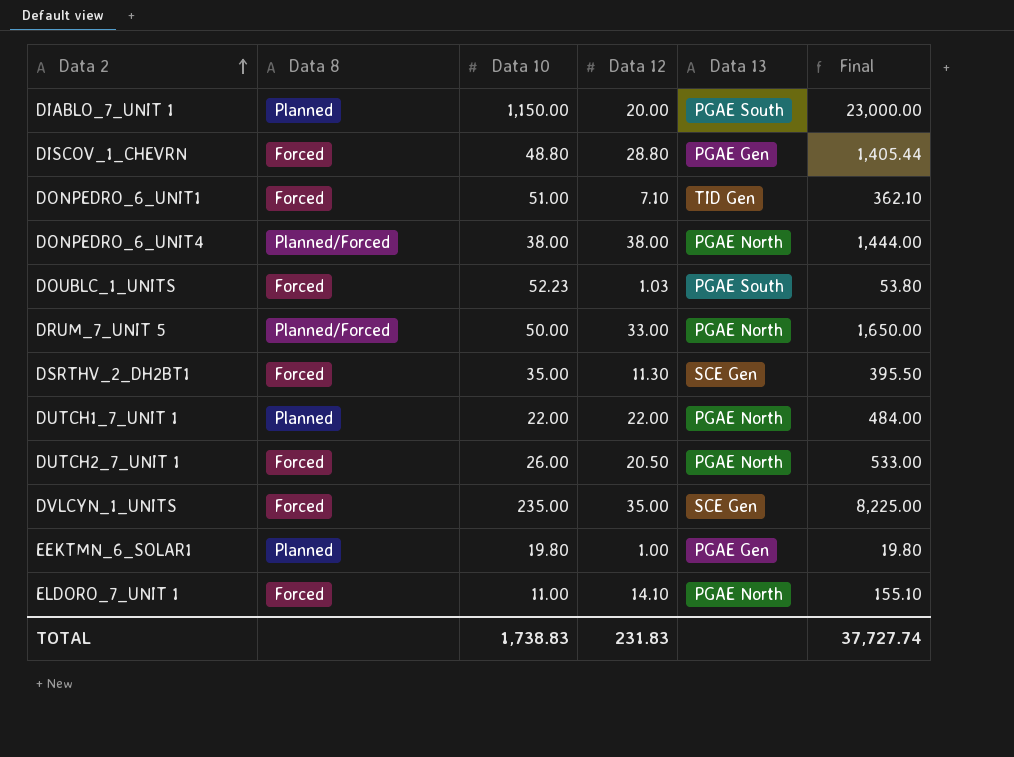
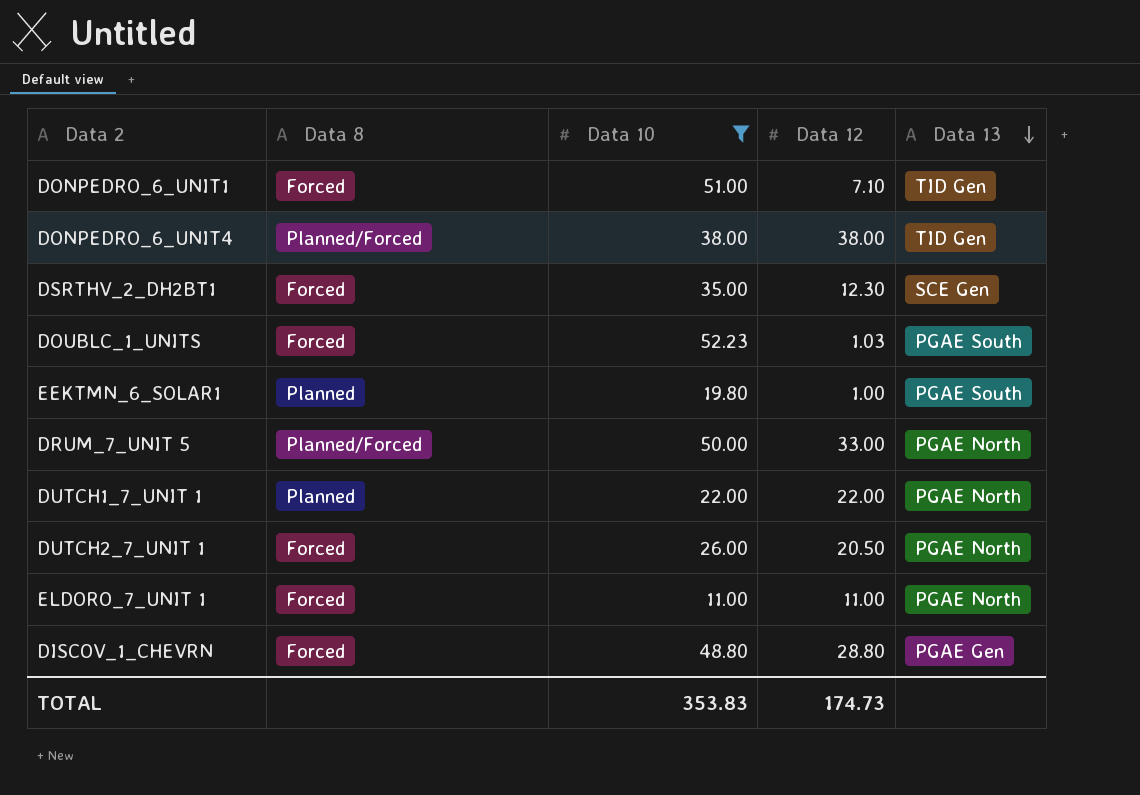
filter: none -> Data 10 <= 52.23
row order: Data 2 ascending -> Data 13 descending
column Final | formula: [Data 10] * [Data 12] -> none
DONPEDRO_6_UNIT4 | Data 13: PGAE North -> TID Gen
DSRTHV_2_DH2BT1 | Data 12: 11.30 -> 12.30
EEKTMN_6_SOLAR1 | Data 13: PGAE Gen -> PGAE South
ELDORO_7_UNIT 1 | Data 12: 14.10 -> 11.00
TOTAL | Data 10: 1,738.83 -> 353.83
TOTAL | Data 12: 231.83 -> 174.73

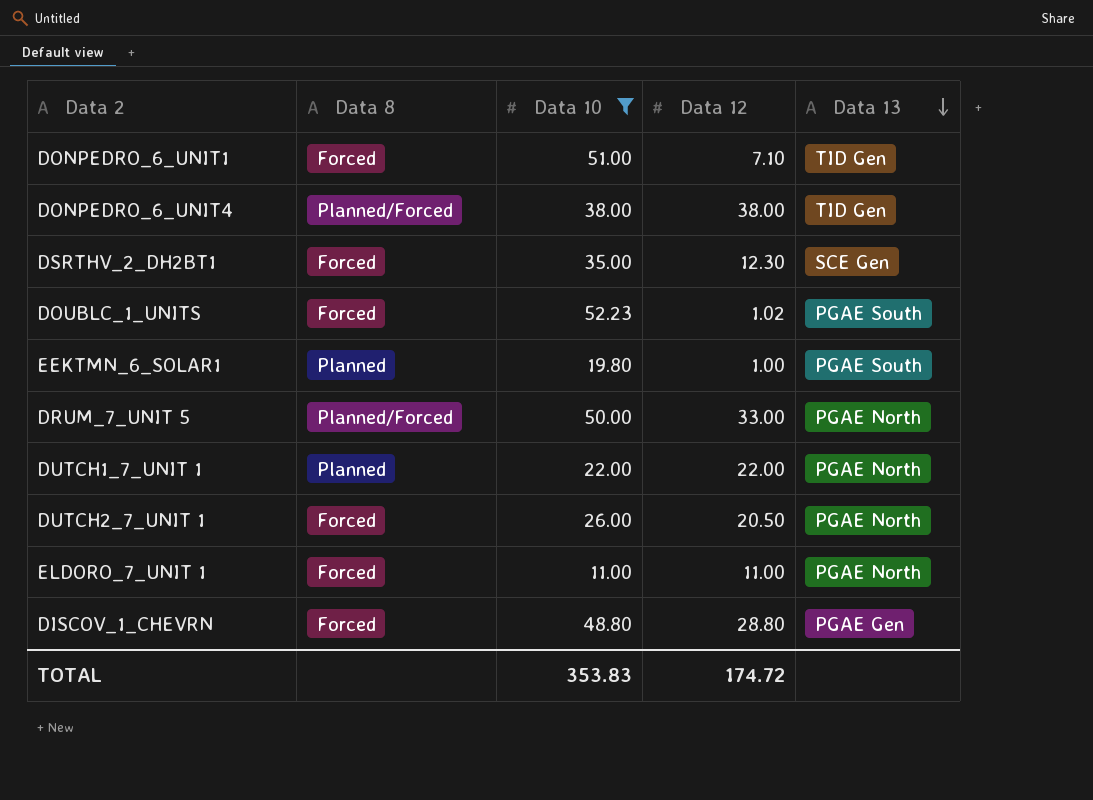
DOUBLC_1_UNITS | Data 12: 1.03 -> 1.02
TOTAL | Data 12: 174.73 -> 174.72

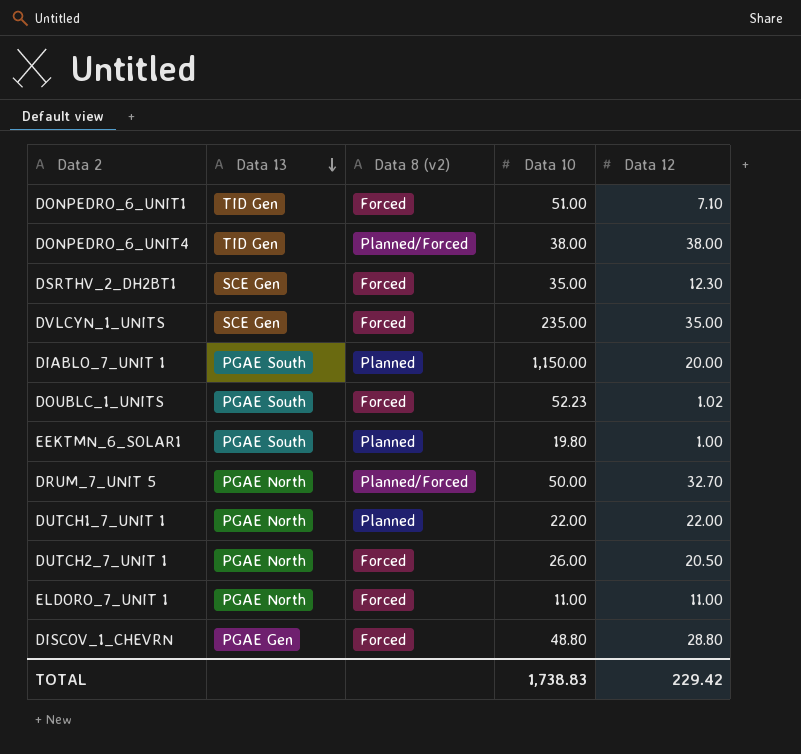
filter: Data 10 <= 52.23 -> none
column Data 13 | position: 5 -> 2
column name: Data 8 -> Data 8 (v2)
DRUM_7_UNIT 5 | Data 12: 33.00 -> 32.70
TOTAL | Data 10: 353.83 -> 1,738.83
TOTAL | Data 12: 174.72 -> 229.42

